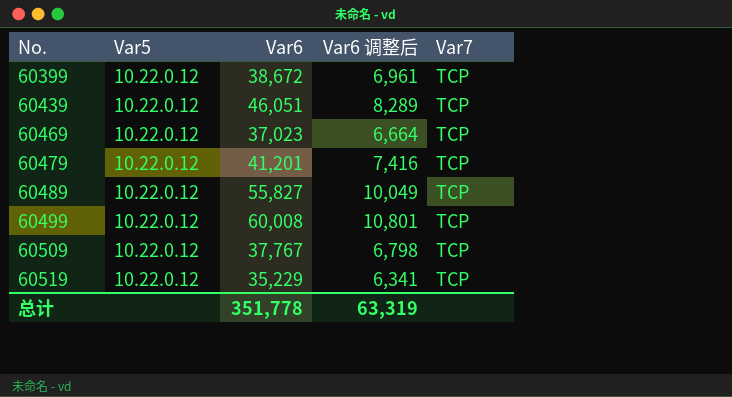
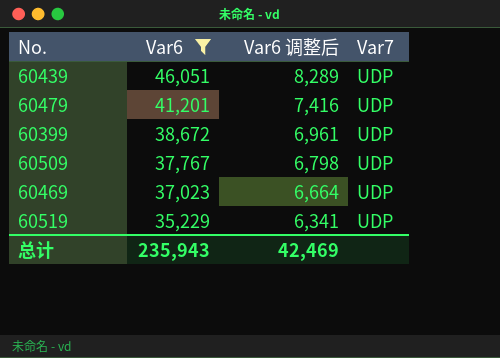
filter: none -> Var6 <= 46,051
row order: No. ascending -> Var6 descending
column Var5 | position: 2 -> none
60439 | Var7: TCP -> UDP
60479 | Var7: TCP -> UDP
60399 | Var7: TCP -> UDP
60509 | Var7: TCP -> UDP
60469 | Var7: TCP -> UDP
60519 | Var7: TCP -> UDP
总计 | Var6: 351,778 -> 235,943
总计 | Var6 调整后: 63,319 -> 42,469

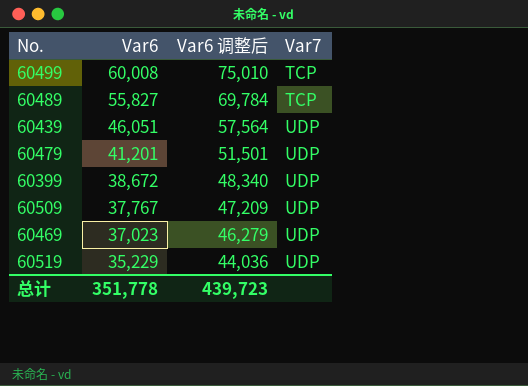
filter: Var6 <= 46,051 -> none
column Var6 调整后 | formula: [Var6] * 0.18 -> [Var6] * 1.25
总计 | Var6: 235,943 -> 351,778
总计 | Var6 调整后: 42,469 -> 439,723

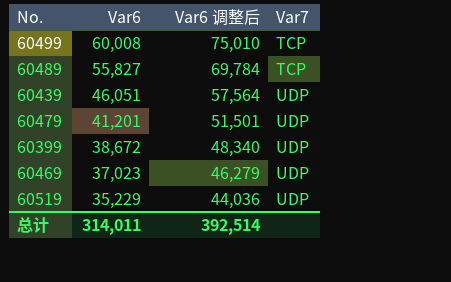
row 60509: 37,767 | 47,209 | UDP -> none
总计 | Var6: 351,778 -> 314,011
总计 | Var6 调整后: 439,723 -> 392,514

